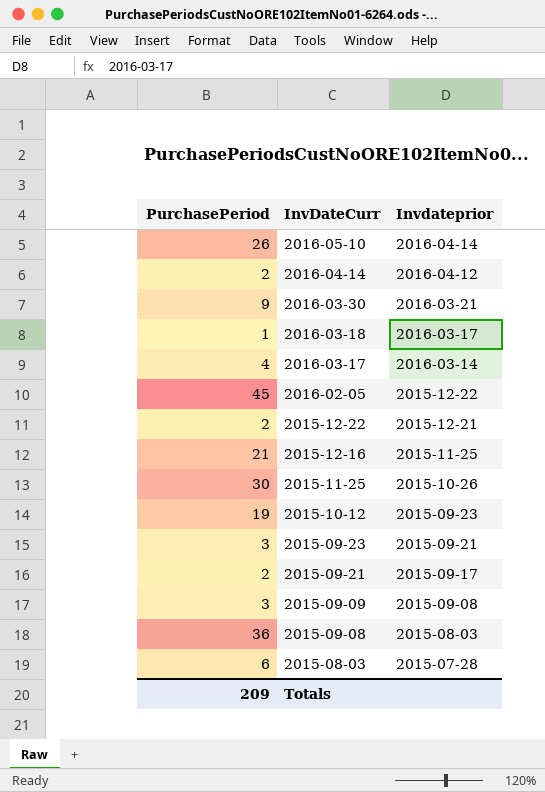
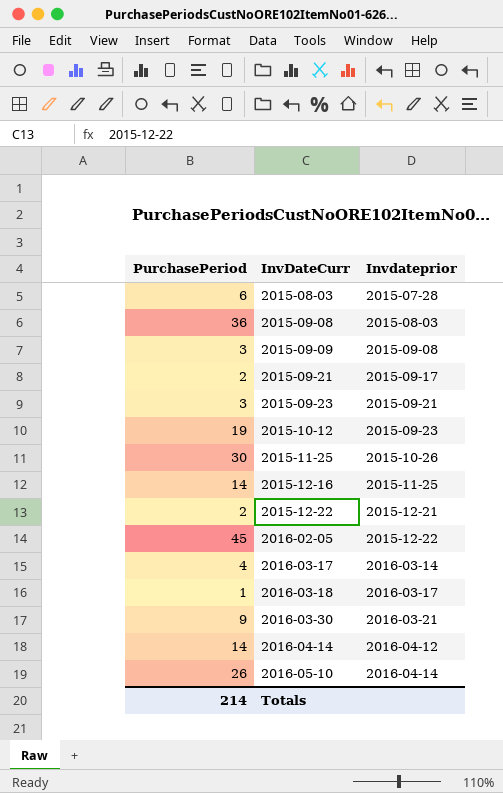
row order: InvDateCurr descending -> InvDateCurr ascending
2015-12-16 | PurchasePeriod: 21 -> 14
2016-04-14 | PurchasePeriod: 2 -> 14
Totals | PurchasePeriod: 209 -> 214

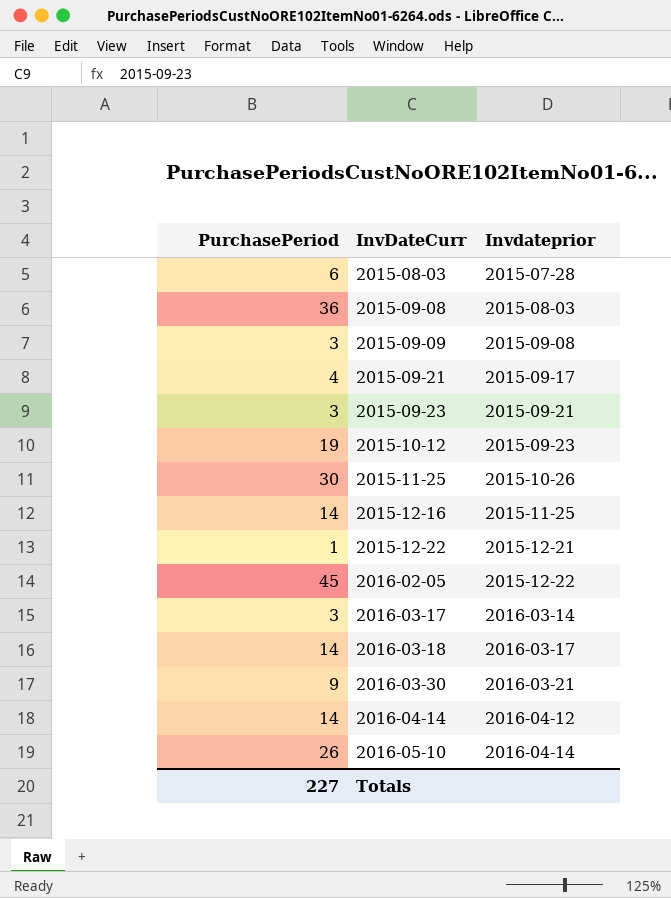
2015-09-21 | PurchasePeriod: 2 -> 4
2015-12-22 | PurchasePeriod: 2 -> 1
2016-03-17 | PurchasePeriod: 4 -> 3
2016-03-18 | PurchasePeriod: 1 -> 14
Totals | PurchasePeriod: 214 -> 227

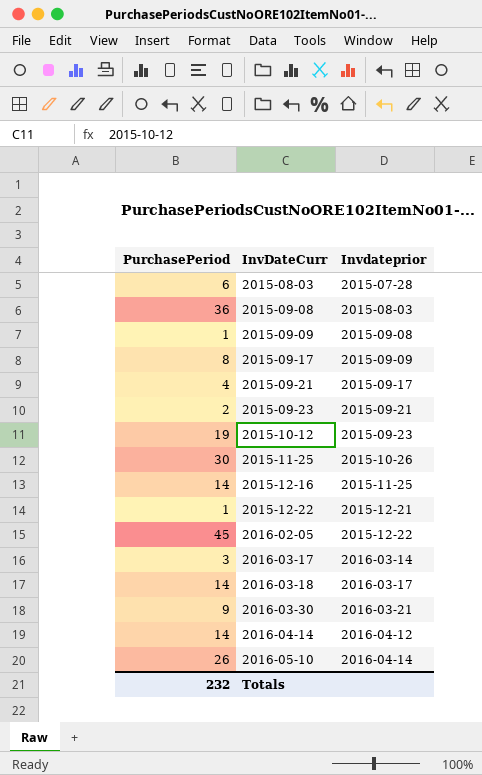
2015-09-09 | PurchasePeriod: 3 -> 1
row 2015-09-17: none -> 8 | 2015-09-09
2015-09-23 | PurchasePeriod: 3 -> 2
Totals | PurchasePeriod: 227 -> 232

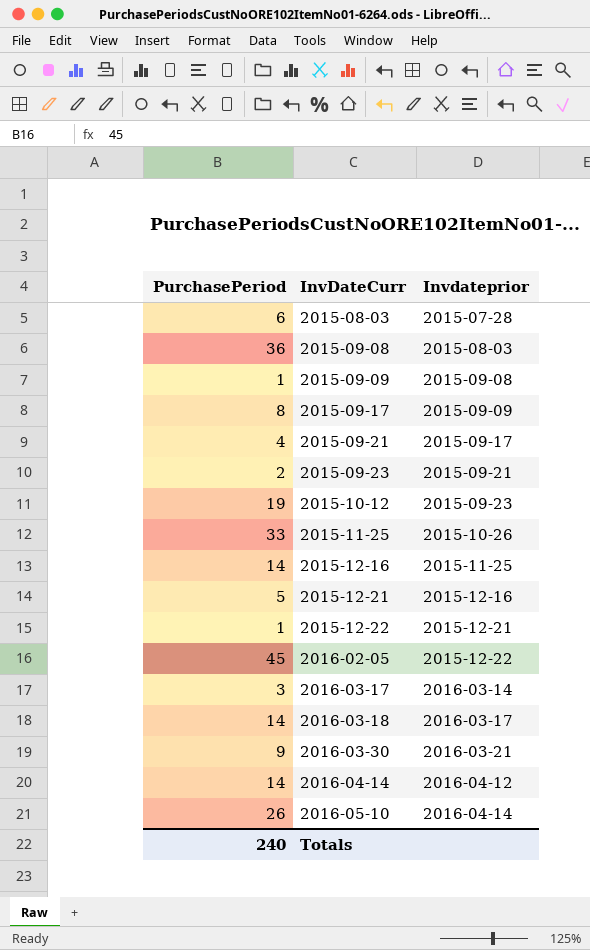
2015-11-25 | PurchasePeriod: 30 -> 33
row 2015-12-21: none -> 5 | 2015-12-16
Totals | PurchasePeriod: 232 -> 240

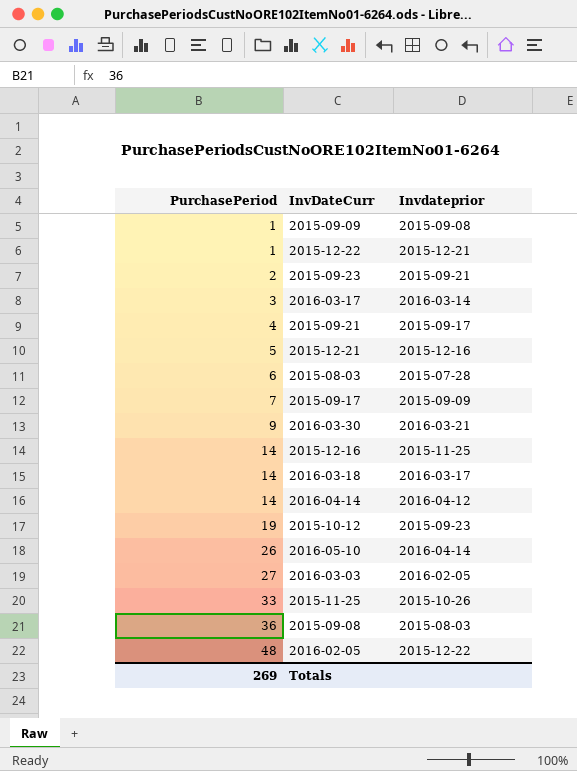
row order: InvDateCurr ascending -> PurchasePeriod ascending
2015-09-17 | PurchasePeriod: 8 -> 7
row 2016-03-03: none -> 27 | 2016-02-05
2016-02-05 | PurchasePeriod: 45 -> 48
Totals | PurchasePeriod: 240 -> 269

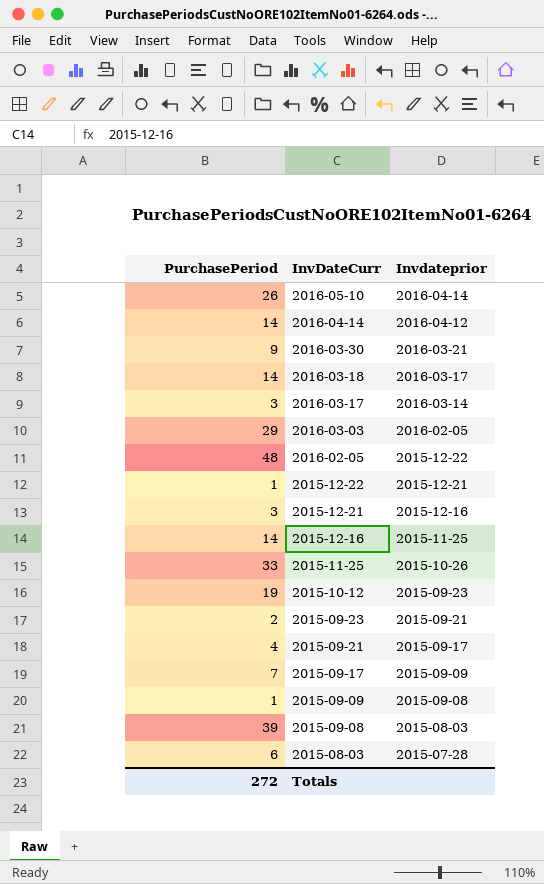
row order: PurchasePeriod ascending -> InvDateCurr descending
2016-03-03 | PurchasePeriod: 27 -> 29
2015-12-21 | PurchasePeriod: 5 -> 3
2015-09-08 | PurchasePeriod: 36 -> 39
Totals | PurchasePeriod: 269 -> 272

